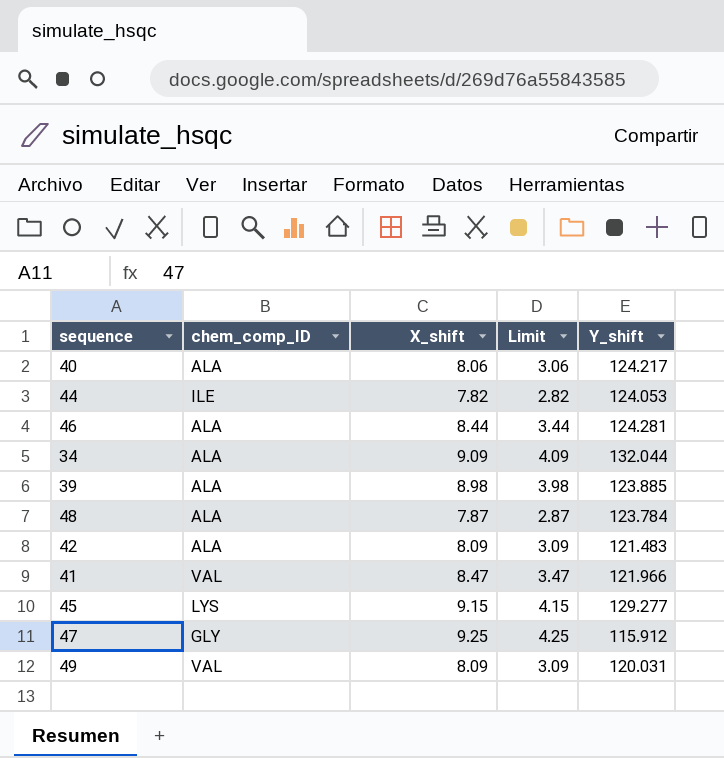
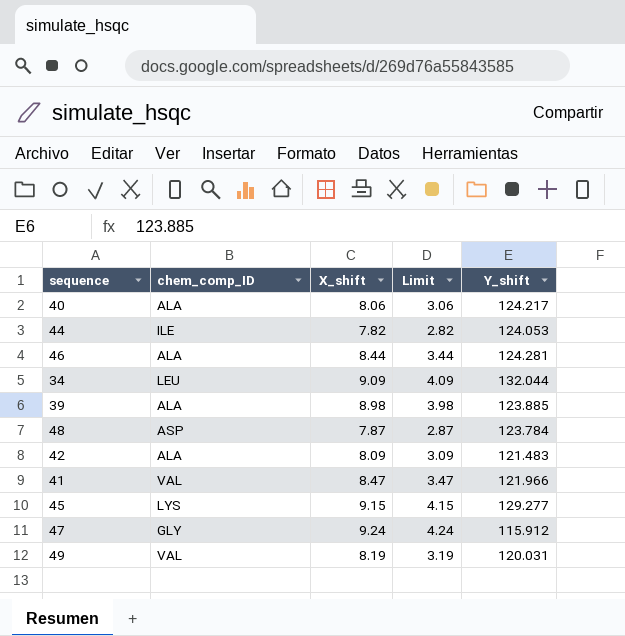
34 | chem_comp_ID: ALA -> LEU
48 | chem_comp_ID: ALA -> ASP
47 | X_shift: 9.25 -> 9.24
47 | Limit: 4.25 -> 4.24
49 | X_shift: 8.09 -> 8.19
49 | Limit: 3.09 -> 3.19

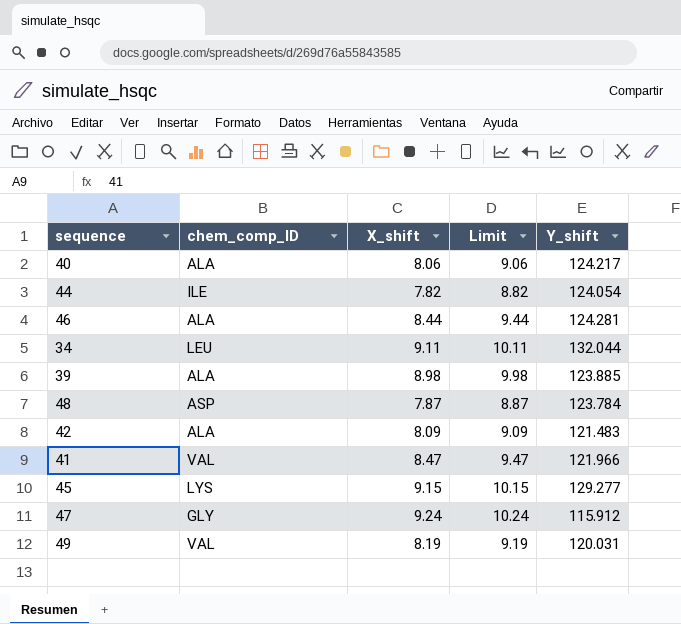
column Limit | formula: [X_shift] - 5 -> [X_shift] + 1
44 | Y_shift: 124.053 -> 124.054
34 | X_shift: 9.09 -> 9.11

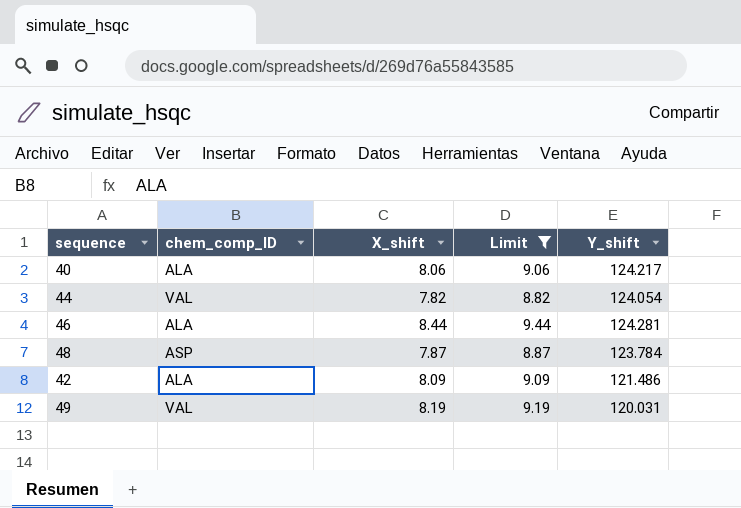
filter: none -> Limit <= 9.44
44 | chem_comp_ID: ILE -> VAL
42 | Y_shift: 121.483 -> 121.486

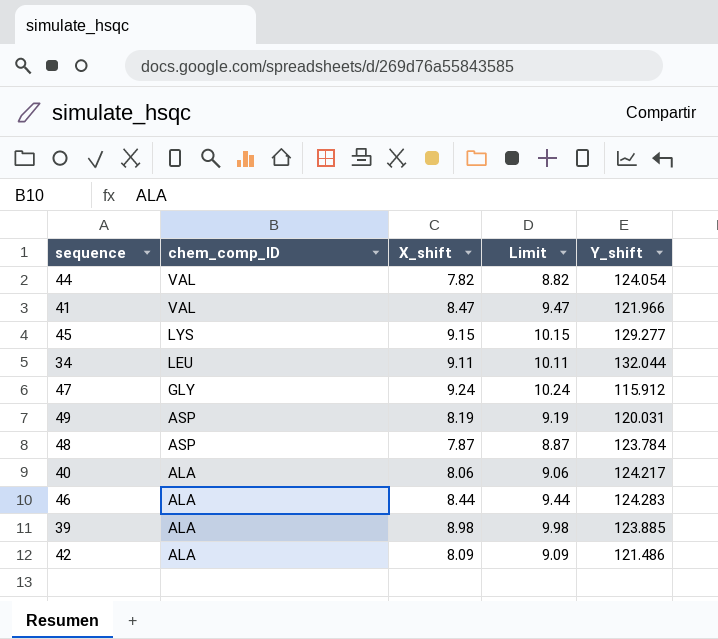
filter: Limit <= 9.44 -> none
row order: none -> chem_comp_ID descending
49 | chem_comp_ID: VAL -> ASP
46 | Y_shift: 124.281 -> 124.283

